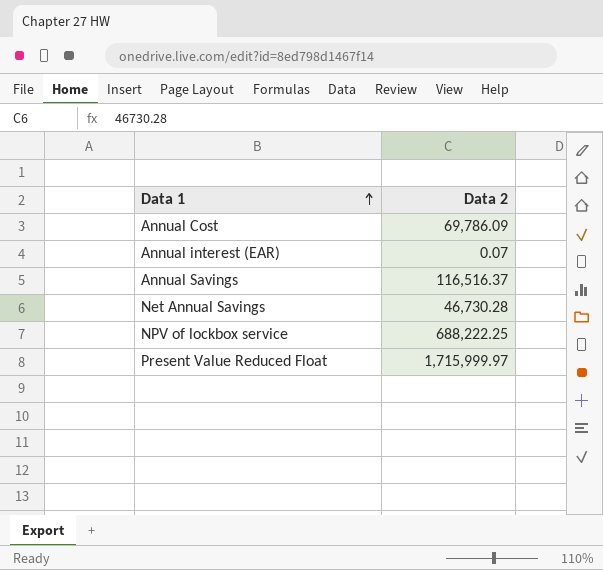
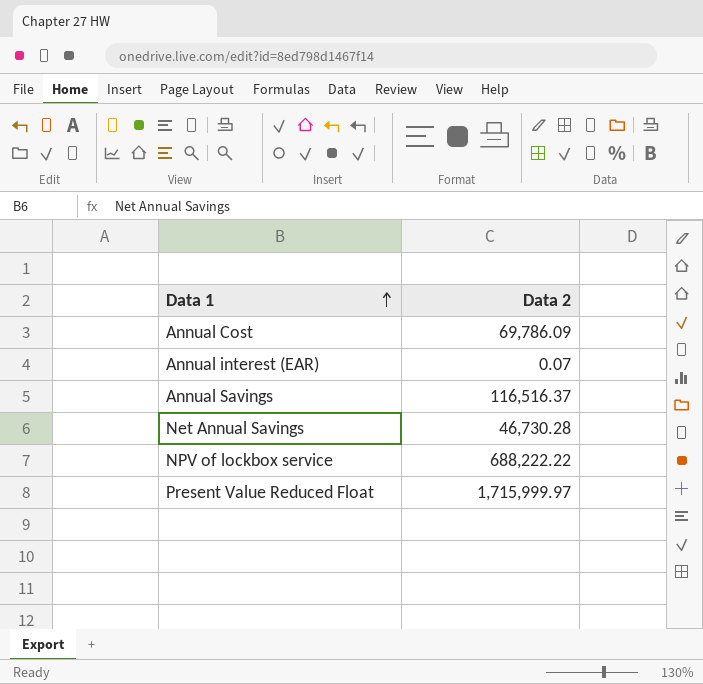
NPV of lockbox service | Data 2: 688,222.25 -> 688,222.22

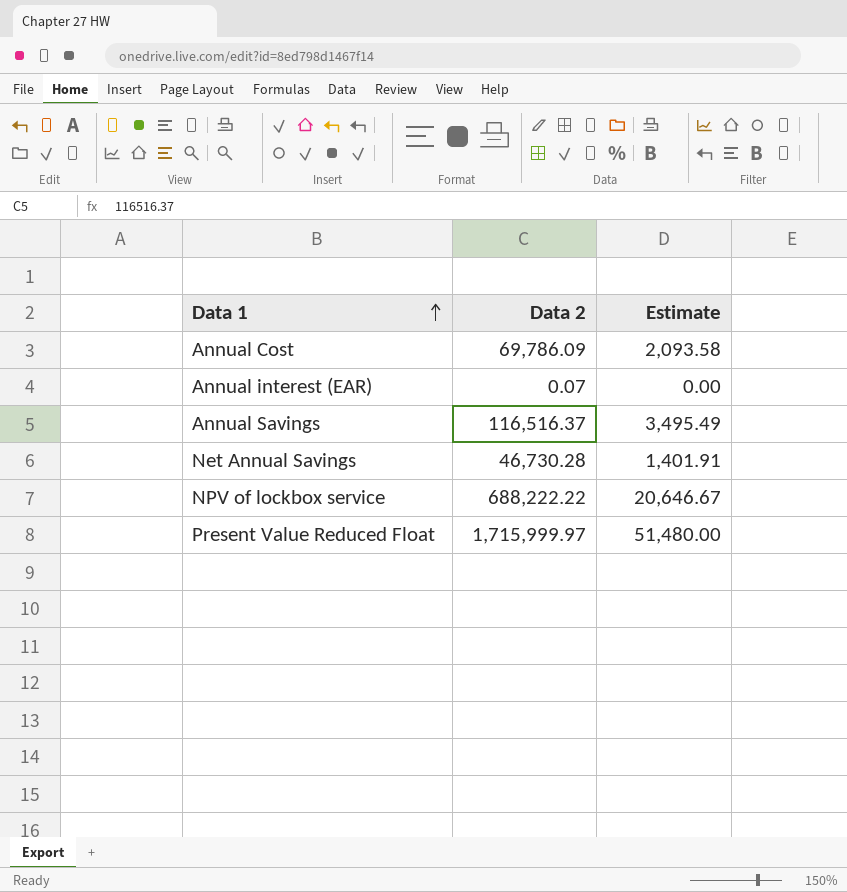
column Estimate | formula: none -> [Data 2] * 0.03

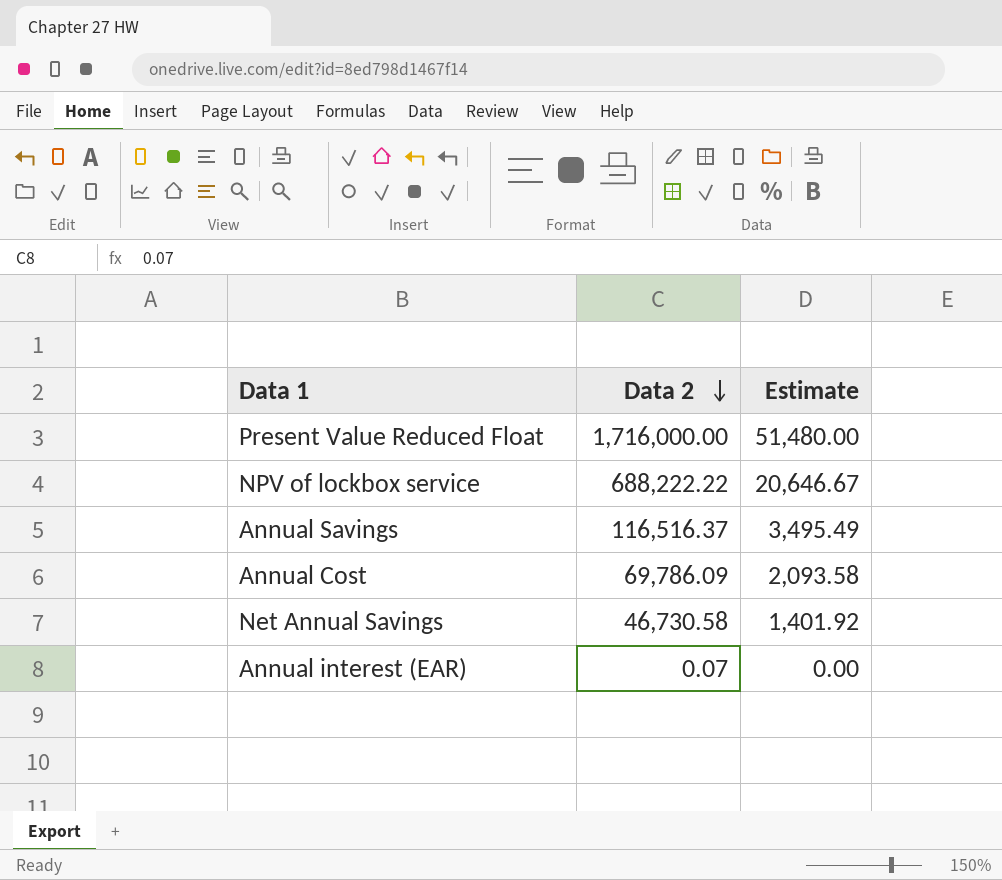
row order: Data 1 ascending -> Data 2 descending
Present Value Reduced Float | Data 2: 1,715,999.97 -> 1,716,000.00
Net Annual Savings | Data 2: 46,730.28 -> 46,730.58
Net Annual Savings | Estimate: 1,401.91 -> 1,401.92

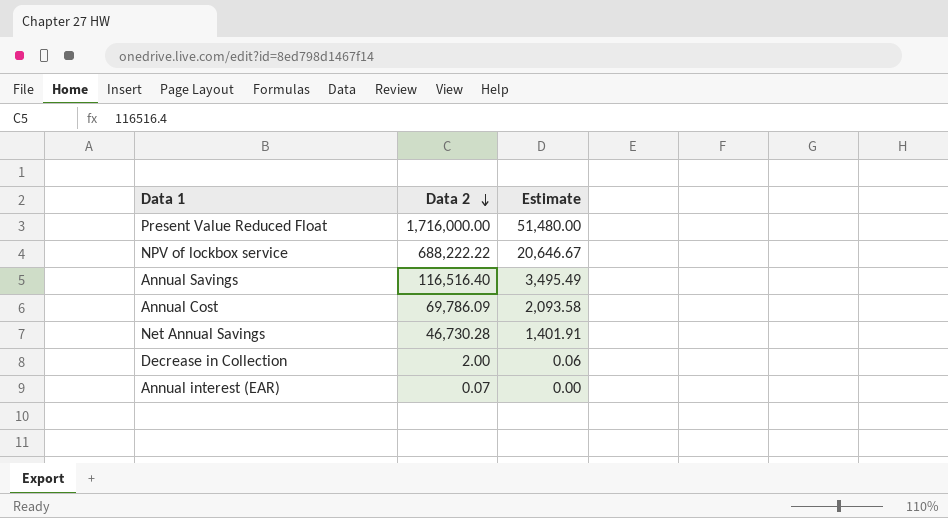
Annual Savings | Data 2: 116,516.37 -> 116,516.40
Net Annual Savings | Data 2: 46,730.58 -> 46,730.28
Net Annual Savings | Estimate: 1,401.92 -> 1,401.91
row Decrease in Collection: none -> 2.00 | 0.06

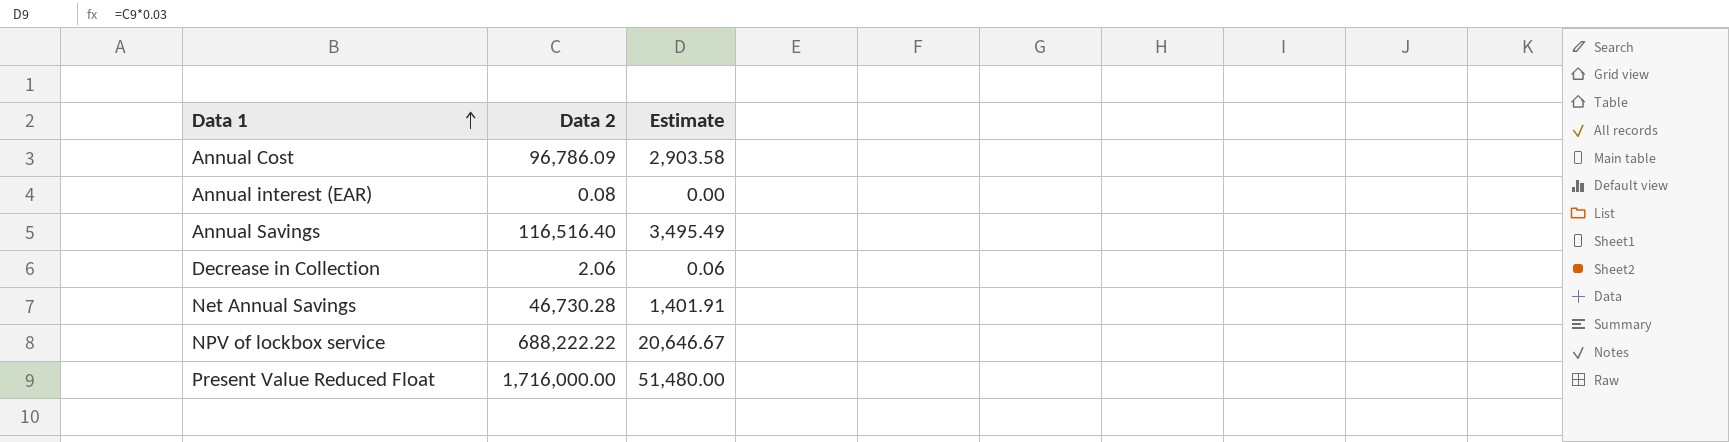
row order: Data 2 descending -> Data 1 ascending
Annual Cost | Data 2: 69,786.09 -> 96,786.09
Annual Cost | Estimate: 2,093.58 -> 2,903.58
Annual interest (EAR) | Data 2: 0.07 -> 0.08
Decrease in Collection | Data 2: 2.00 -> 2.06

